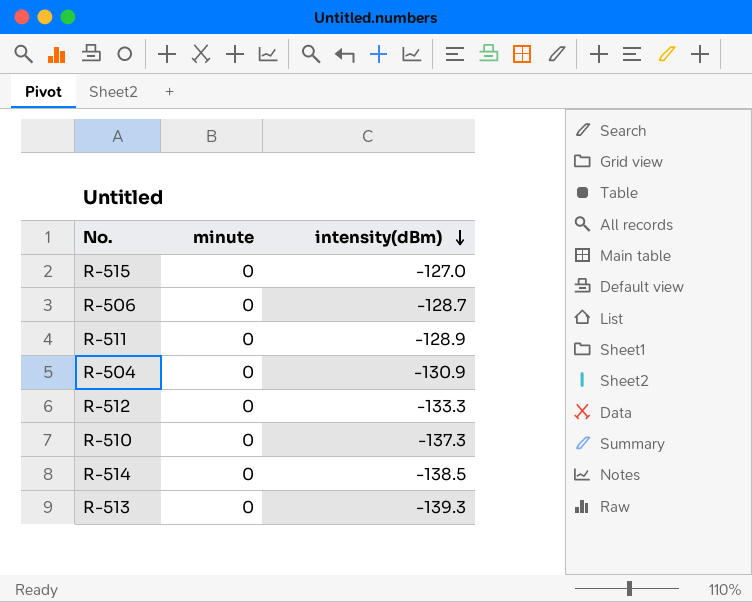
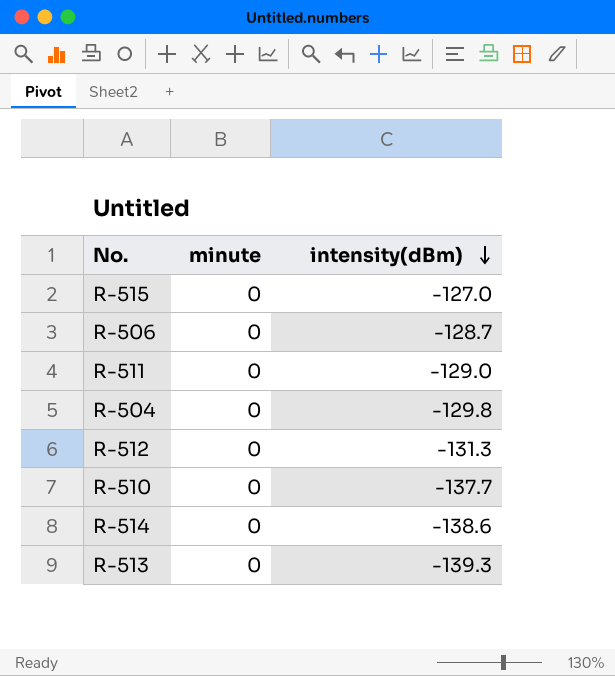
R-511 | intensity(dBm): -128.9 -> -129.0
R-504 | intensity(dBm): -130.9 -> -129.8
R-512 | intensity(dBm): -133.3 -> -131.3
R-510 | intensity(dBm): -137.3 -> -137.7
R-514 | intensity(dBm): -138.5 -> -138.6

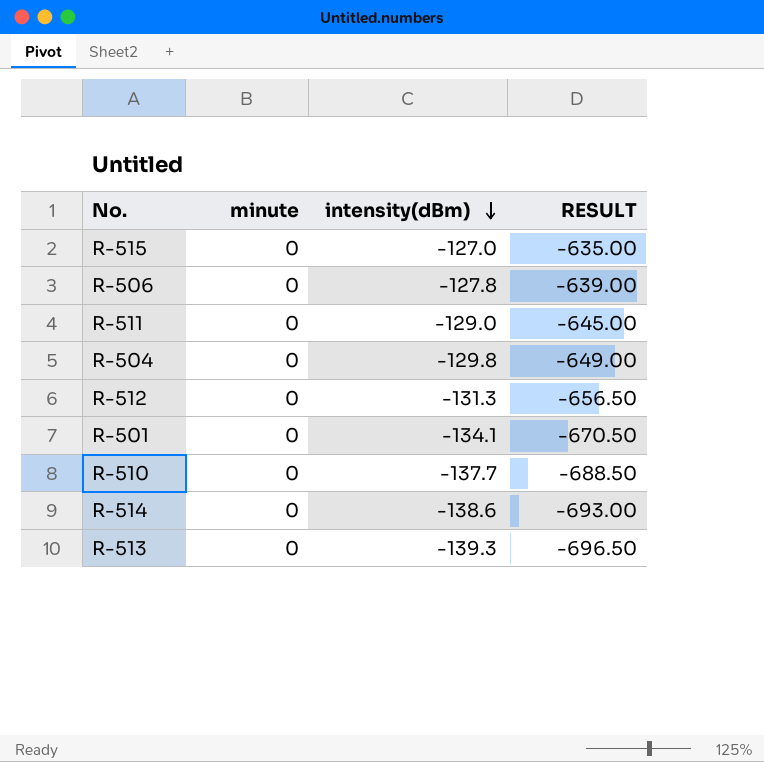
column RESULT | formula: none -> [intensity(dBm)] * 5
R-506 | intensity(dBm): -128.7 -> -127.8
row R-501: none -> 0 | -134.1 | -670.50

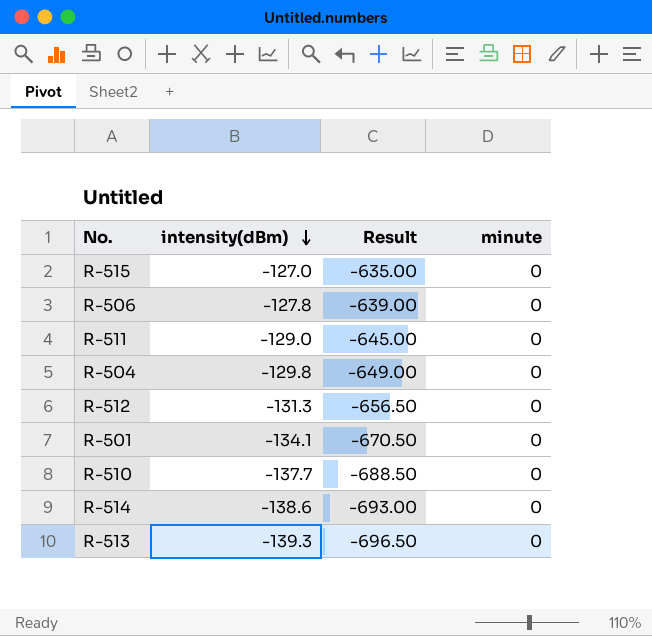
column name: RESULT -> Result
column minute | position: 2 -> 4

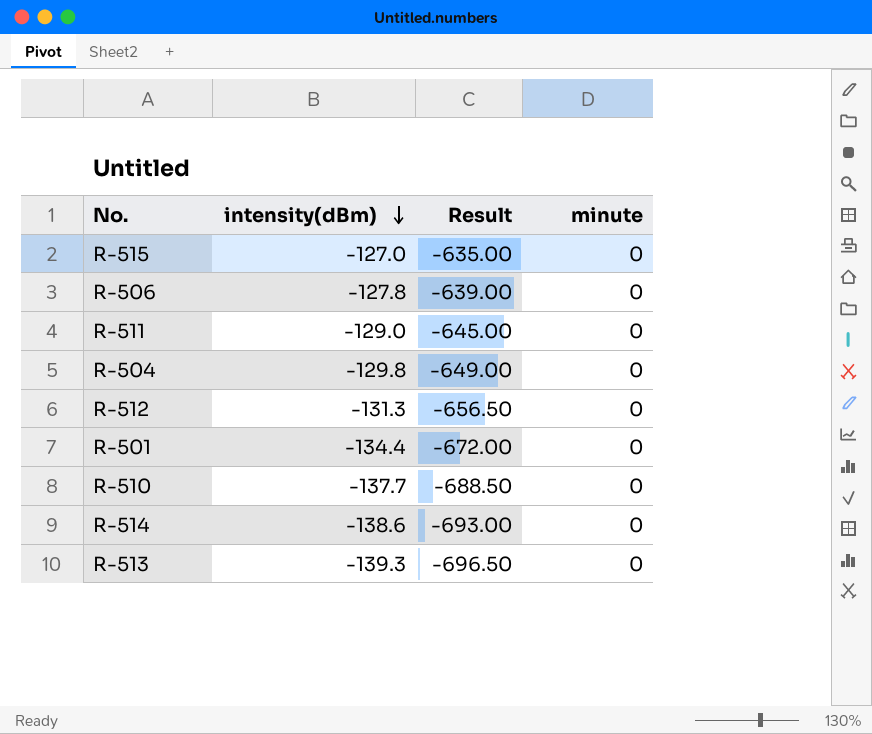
R-501 | intensity(dBm): -134.1 -> -134.4
R-501 | Result: -670.50 -> -672.00

